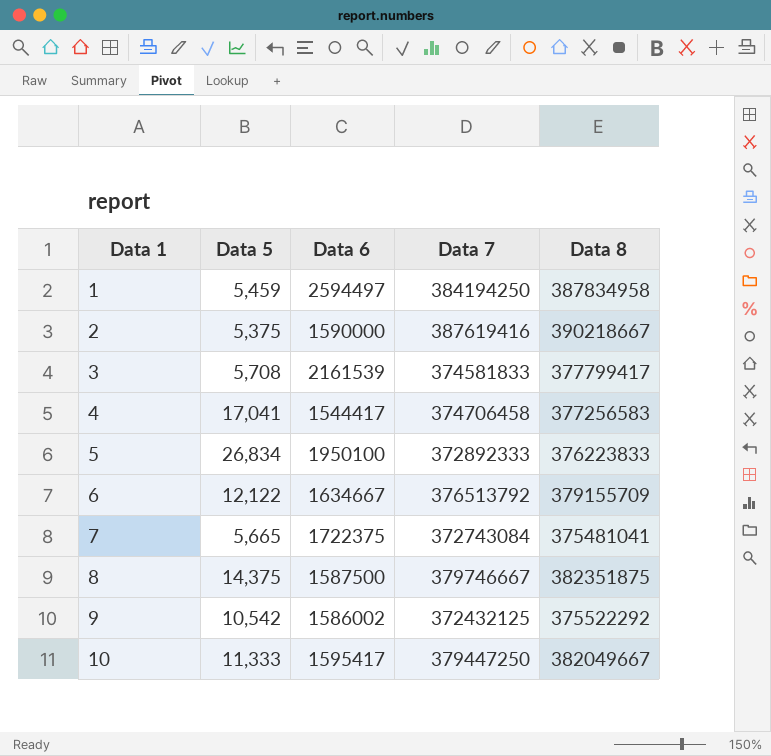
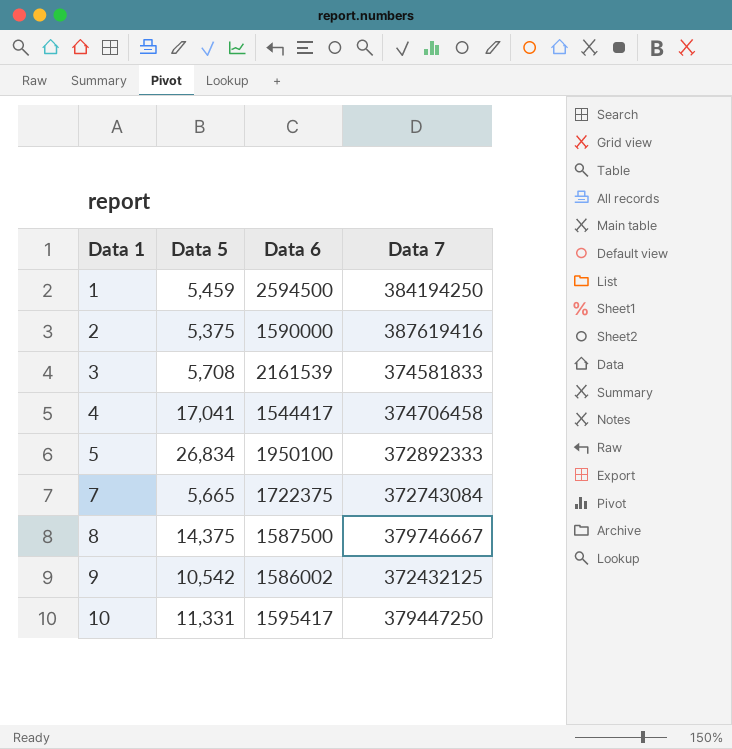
column Data 8 | position: 5 -> none
row 6: 12,122 | 1634667 | 376513792 | 379155709 -> none
1 | Data 6: 2594497 -> 2594500
10 | Data 5: 11,333 -> 11,331

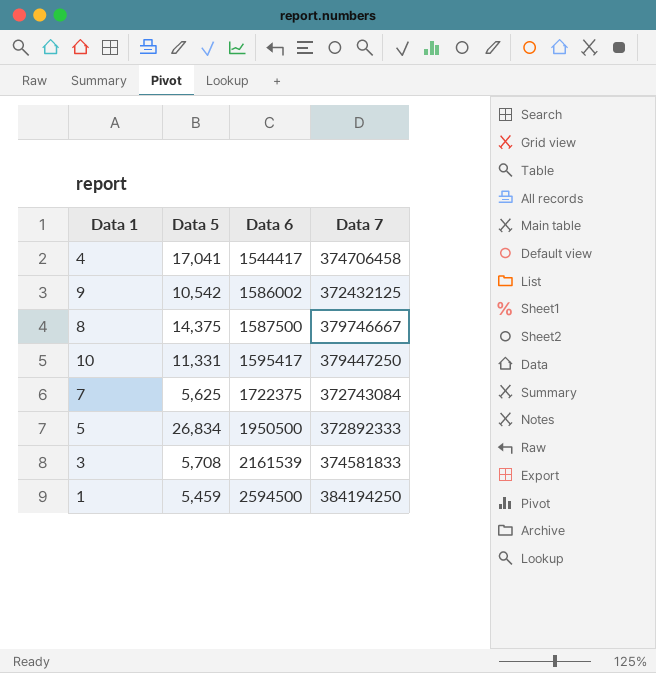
row order: Data 1 ascending -> Data 6 ascending
row 2: 5,375 | 1590000 | 387619416 -> none
7 | Data 5: 5,665 -> 5,625
5 | Data 6: 1950100 -> 1950500

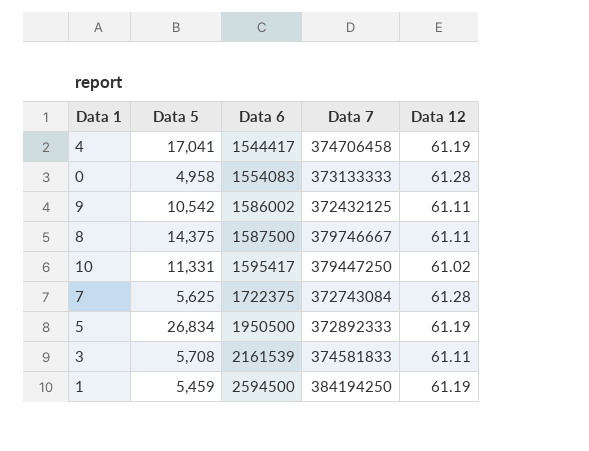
column Data 12 | position: none -> 5
row 0: none -> 4,958 | 1554083 | 373133333 | 61.28

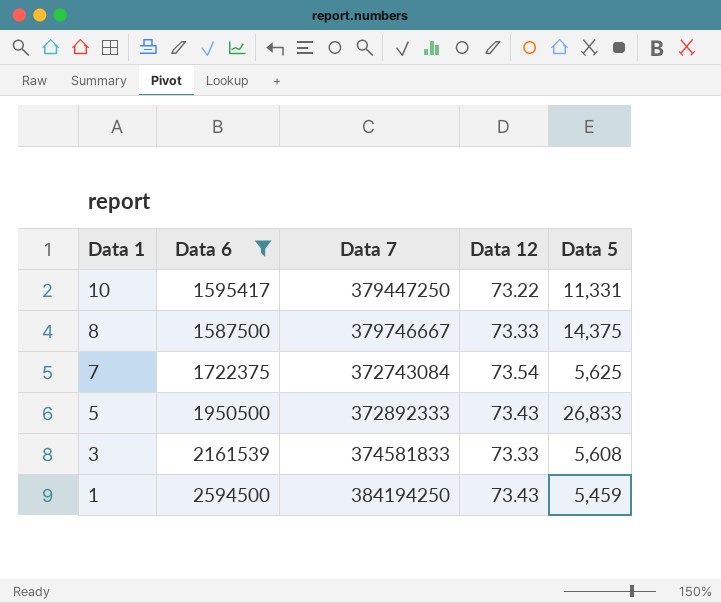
filter: none -> Data 6 >= 1587500
row order: Data 6 ascending -> Data 1 descending
column Data 5 | position: 2 -> 5
10 | Data 12: 61.02 -> 73.22
8 | Data 12: 61.11 -> 73.33
7 | Data 12: 61.28 -> 73.54
5 | Data 12: 61.19 -> 73.43
5 | Data 5: 26,834 -> 26,833
3 | Data 12: 61.11 -> 73.33
3 | Data 5: 5,708 -> 5,608
1 | Data 12: 61.19 -> 73.43

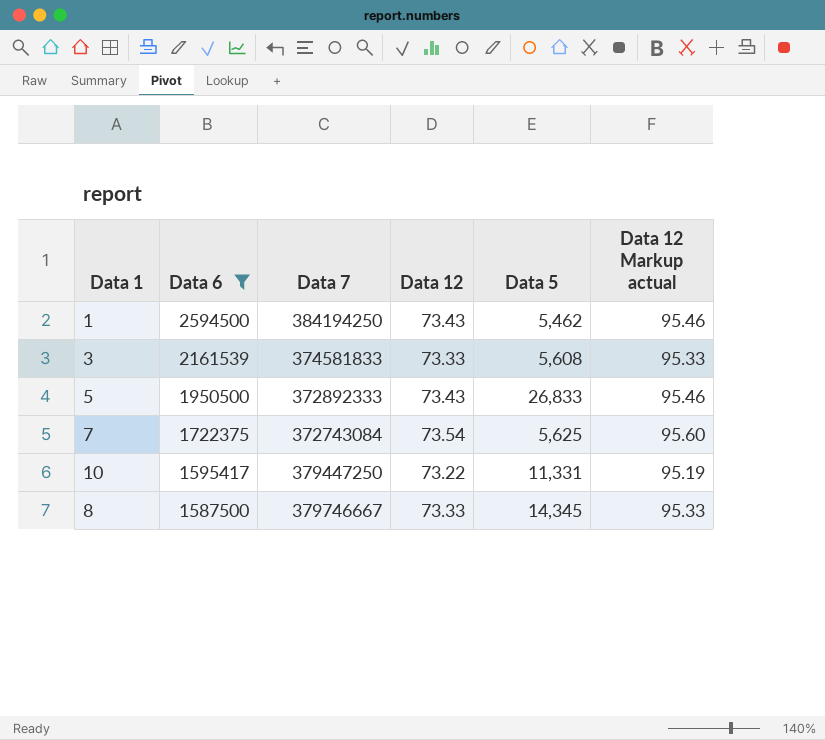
row order: Data 1 descending -> Data 6 descending
column Data 12 Markup actual | formula: none -> [Data 12] * 1.3
1 | Data 5: 5,459 -> 5,462
8 | Data 5: 14,375 -> 14,345

